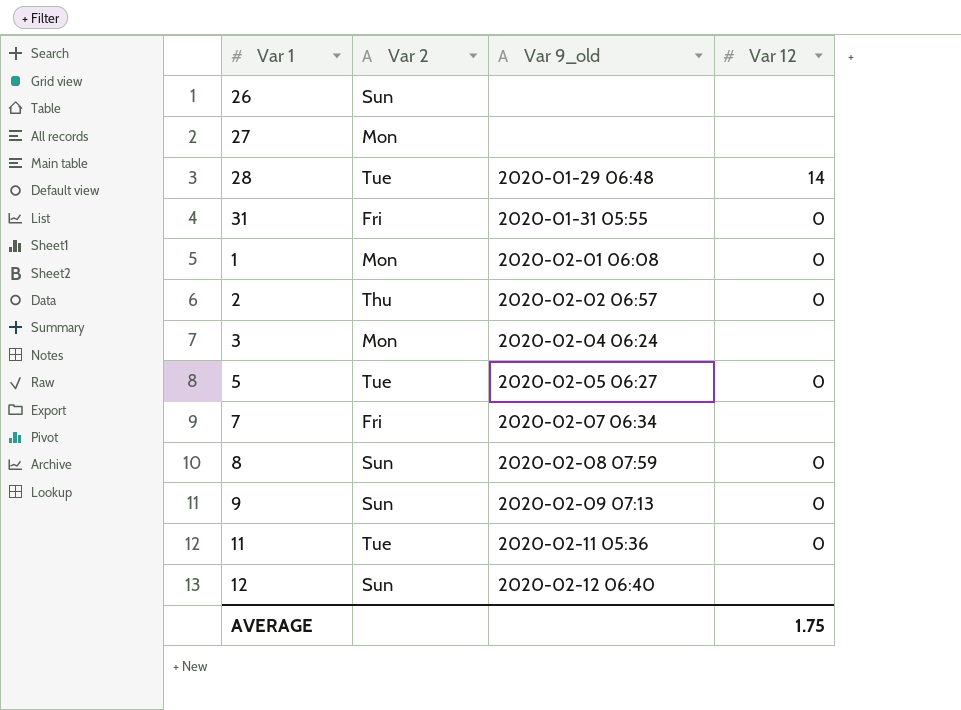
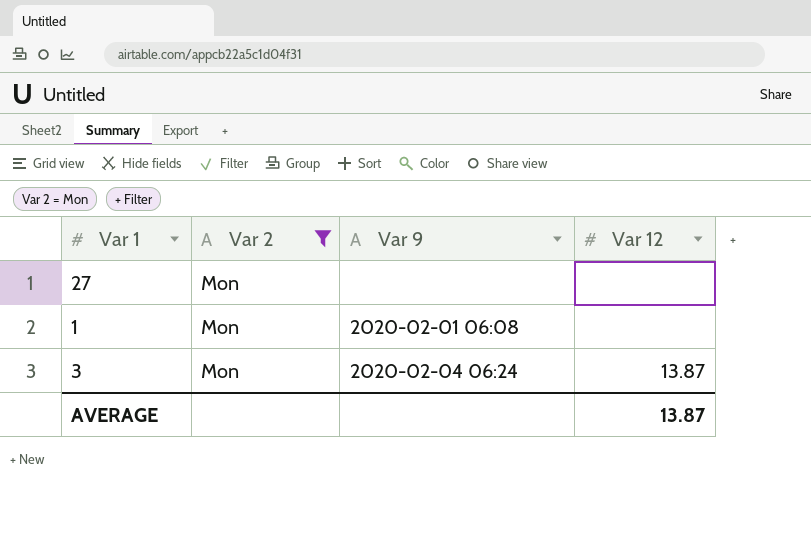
filter: none -> Var 2 = Mon
column name: Var 9_old -> Var 9
1 | Var 12: 0 -> none
3 | Var 12: none -> 13.87
AVERAGE | Var 12: 1.75 -> 13.87

